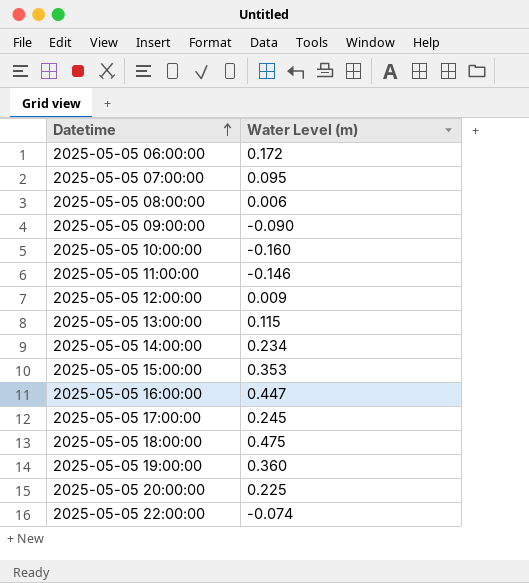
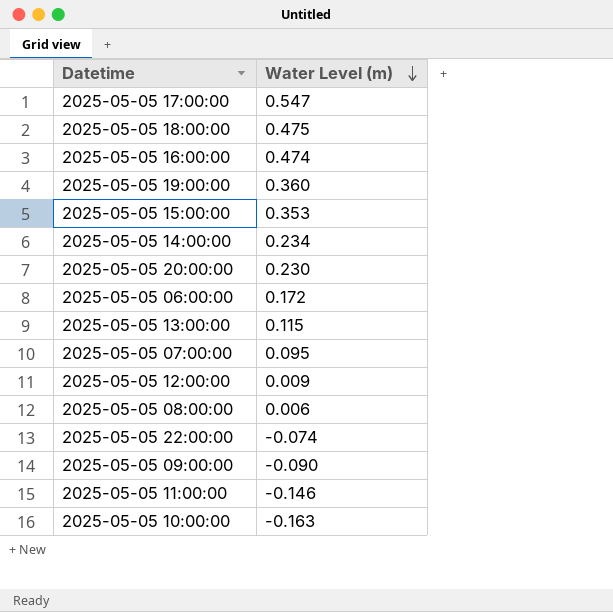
row order: Datetime ascending -> Water Level (m) descending
2025-05-05 17:00:00 | Water Level (m): 0.245 -> 0.547
2025-05-05 16:00:00 | Water Level (m): 0.447 -> 0.474
2025-05-05 20:00:00 | Water Level (m): 0.225 -> 0.230
2025-05-05 10:00:00 | Water Level (m): -0.160 -> -0.163

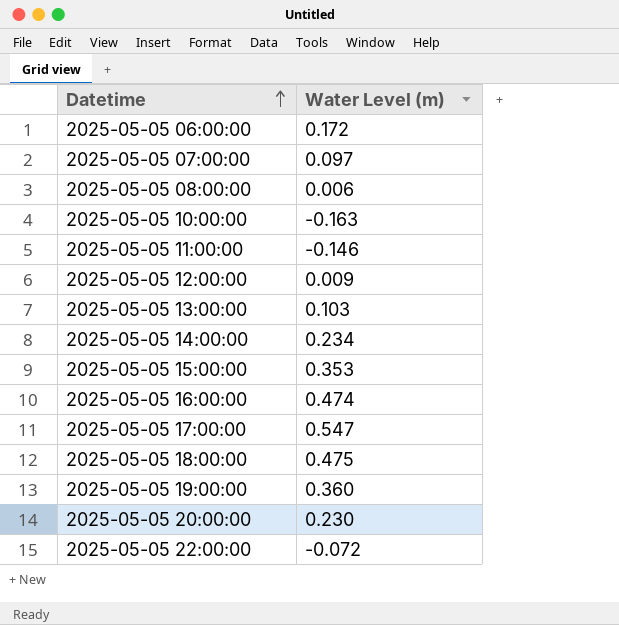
row order: Water Level (m) descending -> Datetime ascending
row 2025-05-05 09:00:00: -0.090 -> none
2025-05-05 07:00:00 | Water Level (m): 0.095 -> 0.097
2025-05-05 13:00:00 | Water Level (m): 0.115 -> 0.103
2025-05-05 22:00:00 | Water Level (m): -0.074 -> -0.072

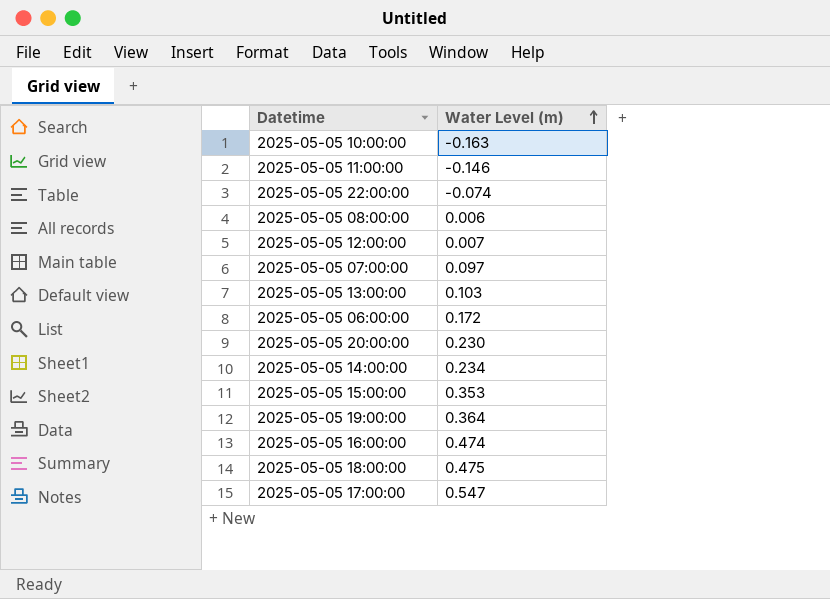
row order: Datetime ascending -> Water Level (m) ascending
2025-05-05 22:00:00 | Water Level (m): -0.072 -> -0.074
2025-05-05 12:00:00 | Water Level (m): 0.009 -> 0.007
2025-05-05 19:00:00 | Water Level (m): 0.360 -> 0.364

